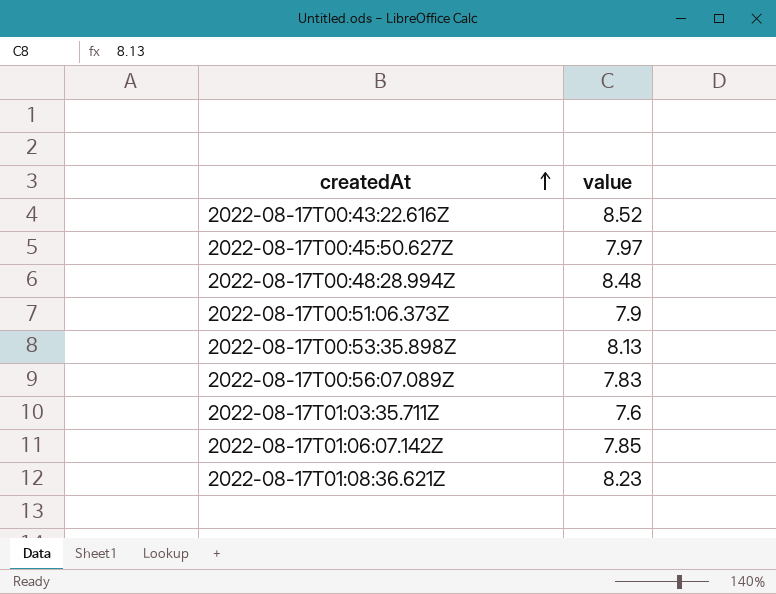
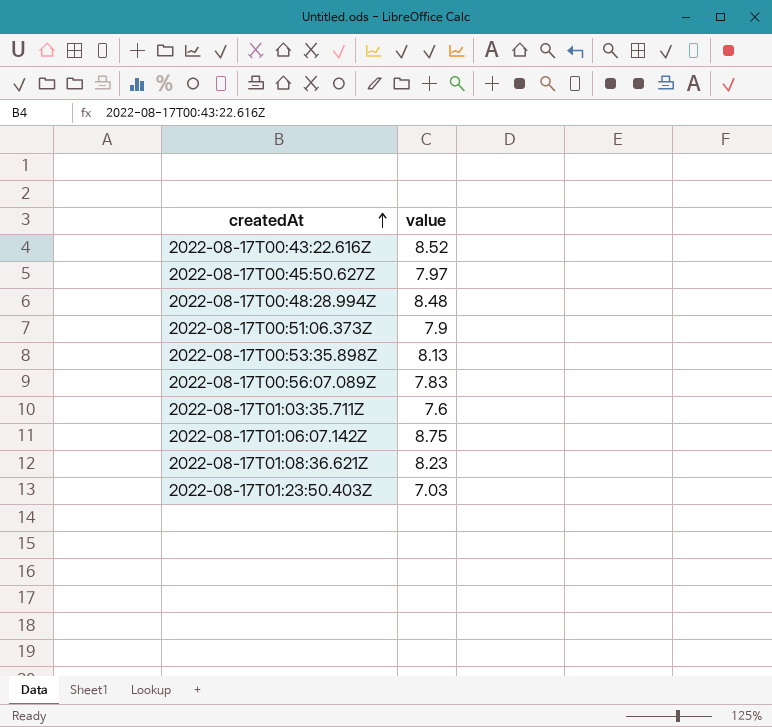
2022-08-17T01:06:07.142Z | value: 7.85 -> 8.75
row 2022-08-17T01:23:50.403Z: none -> 7.03

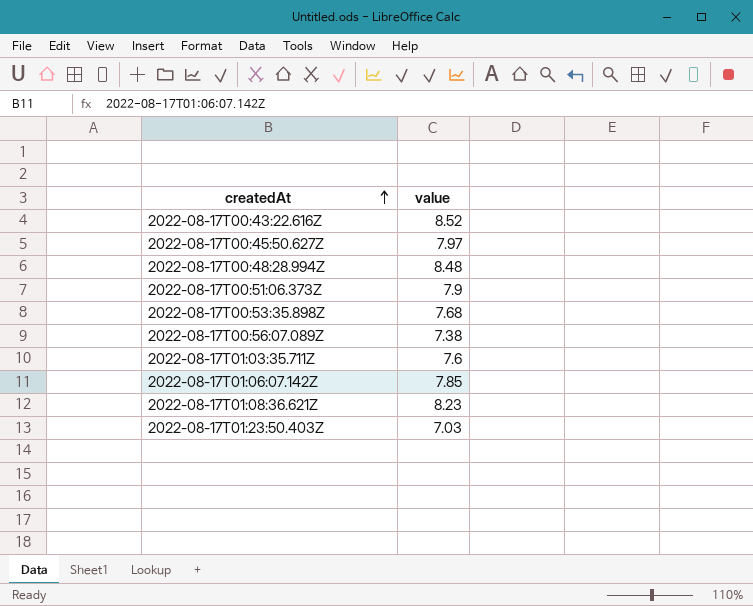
2022-08-17T00:53:35.898Z | value: 8.13 -> 7.68
2022-08-17T00:56:07.089Z | value: 7.83 -> 7.38
2022-08-17T01:06:07.142Z | value: 8.75 -> 7.85

